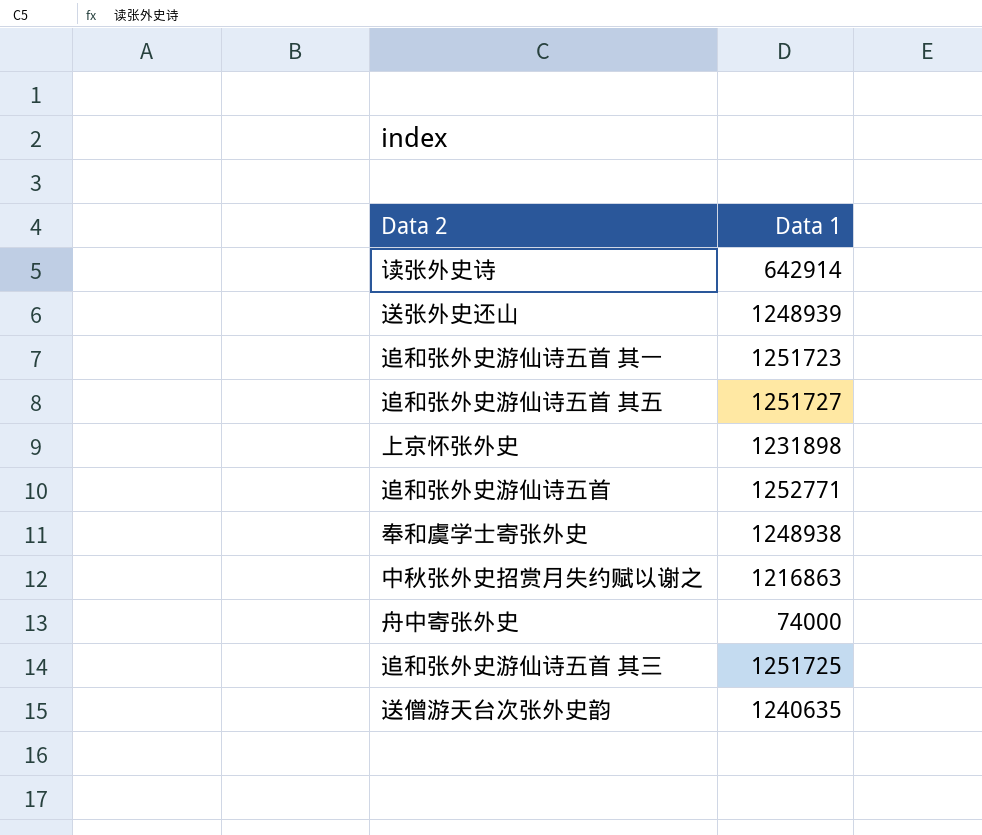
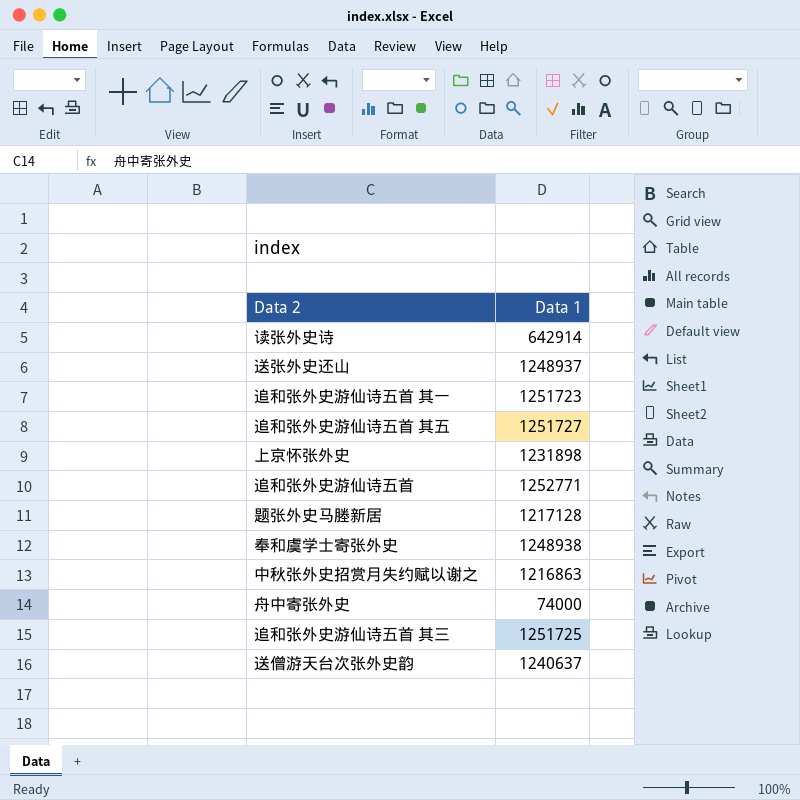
送张外史还山 | Data 1: 1248939 -> 1248937
row 题张外史马塍新居: none -> 1217128
送僧游天台次张外史韵 | Data 1: 1240635 -> 1240637

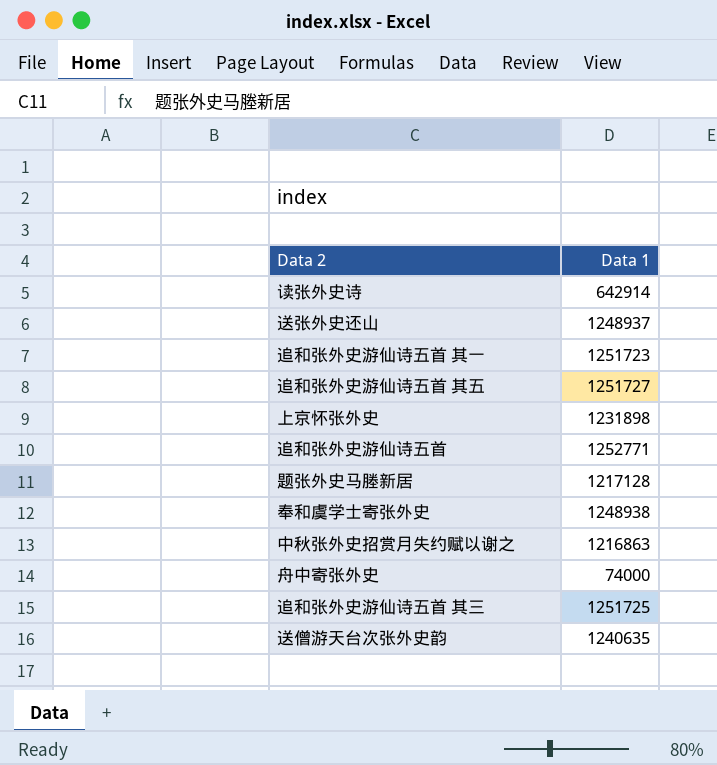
送僧游天台次张外史韵 | Data 1: 1240637 -> 1240635

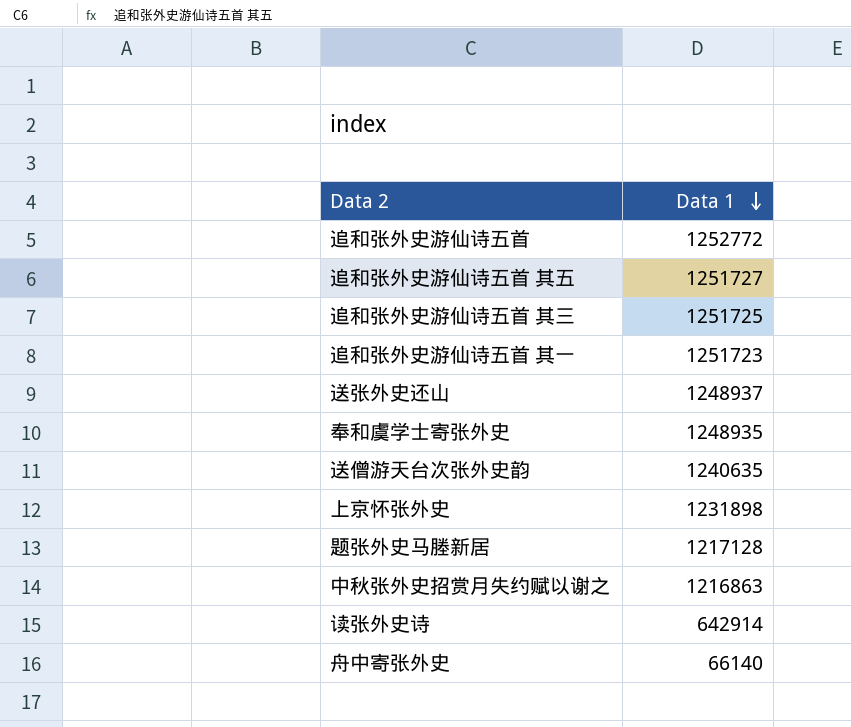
row order: none -> Data 1 descending
追和张外史游仙诗五首 | Data 1: 1252771 -> 1252772
奉和虞学士寄张外史 | Data 1: 1248938 -> 1248935
舟中寄张外史 | Data 1: 74000 -> 66140

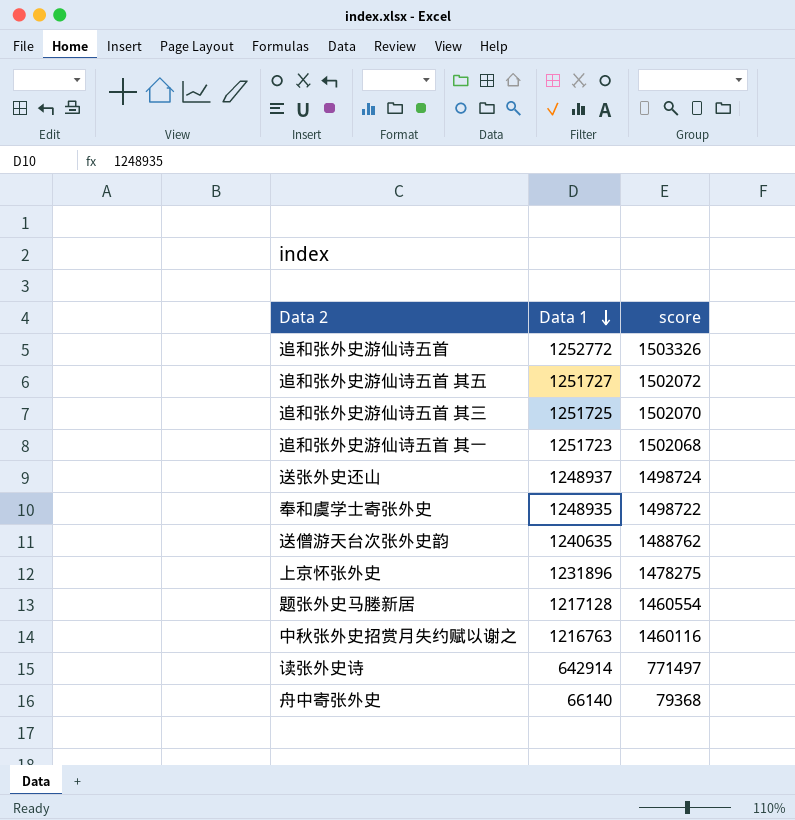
column score | formula: none -> [Data 1] * 1.2
上京怀张外史 | Data 1: 1231898 -> 1231896
中秋张外史招赏月失约赋以谢之 | Data 1: 1216863 -> 1216763

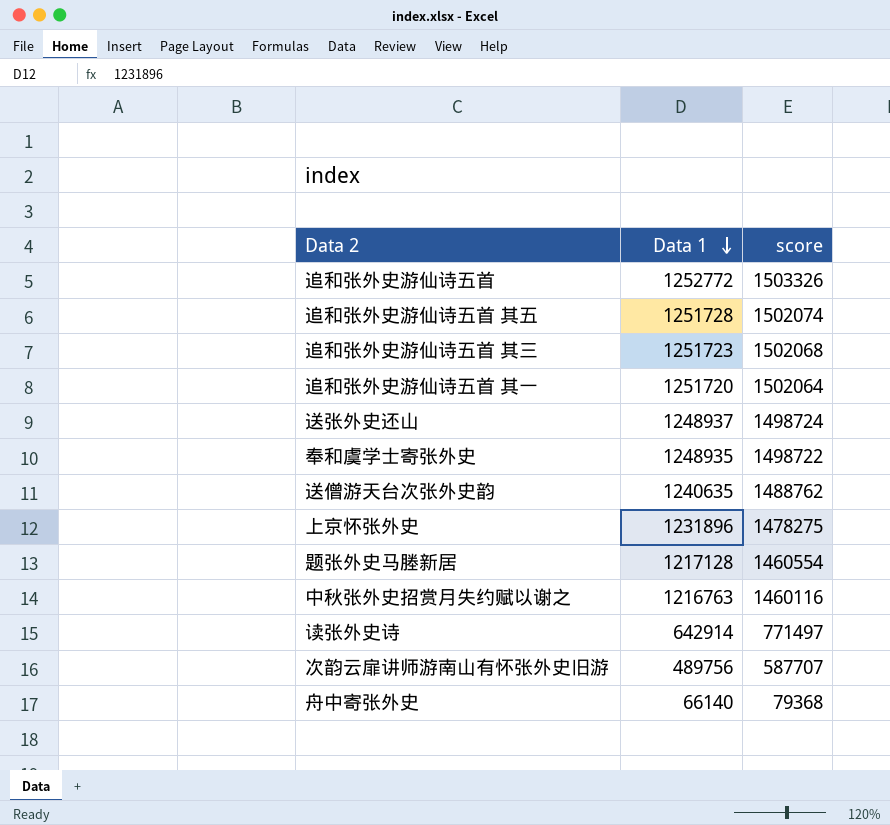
追和张外史游仙诗五首 其五 | Data 1: 1251727 -> 1251728
追和张外史游仙诗五首 其五 | score: 1502072 -> 1502074
追和张外史游仙诗五首 其三 | Data 1: 1251725 -> 1251723
追和张外史游仙诗五首 其三 | score: 1502070 -> 1502068
追和张外史游仙诗五首 其一 | Data 1: 1251723 -> 1251720
追和张外史游仙诗五首 其一 | score: 1502068 -> 1502064
row 次韵云扉讲师游南山有怀张外史旧游: none -> 489756 | 587707

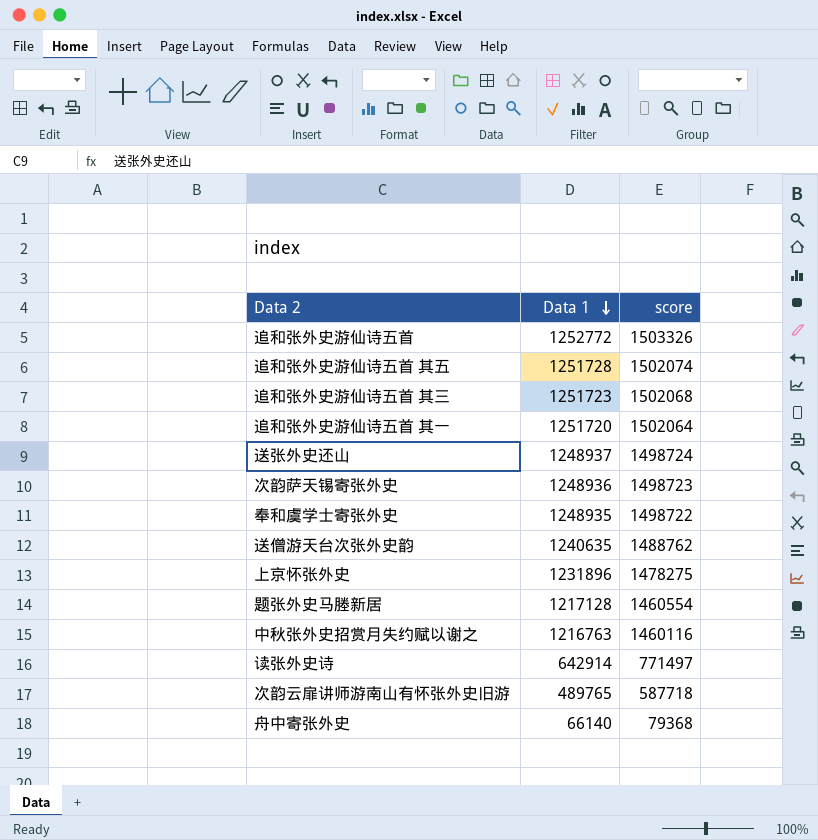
row 次韵萨天锡寄张外史: none -> 1248936 | 1498723
次韵云扉讲师游南山有怀张外史旧游 | Data 1: 489756 -> 489765
次韵云扉讲师游南山有怀张外史旧游 | score: 587707 -> 587718

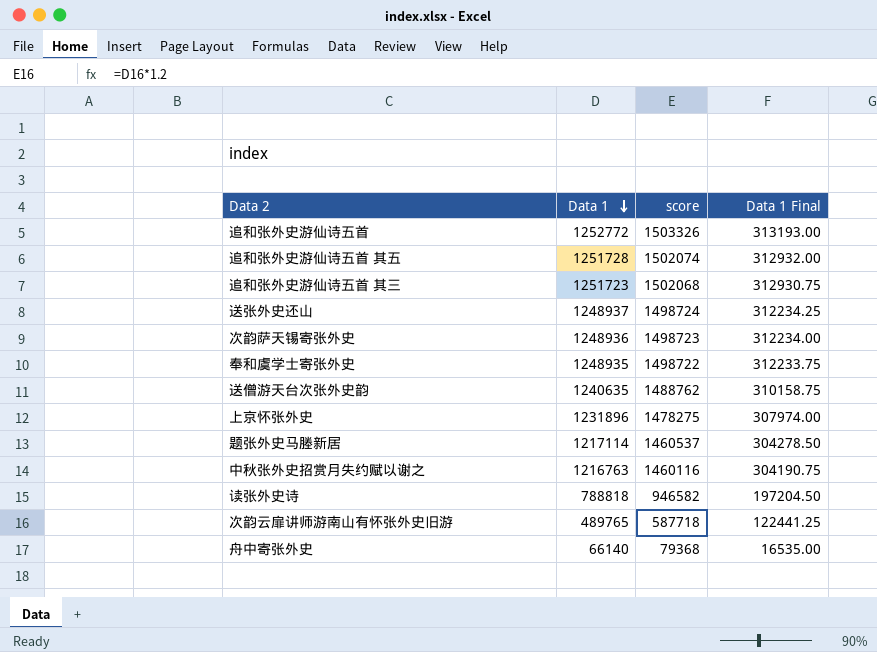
column Data 1 Final | formula: none -> [Data 1] * 0.25
row 追和张外史游仙诗五首 其一: 1251720 | 1502064 -> none
题张外史马塍新居 | Data 1: 1217128 -> 1217114
题张外史马塍新居 | score: 1460554 -> 1460537
读张外史诗 | Data 1: 642914 -> 788818
读张外史诗 | score: 771497 -> 946582

